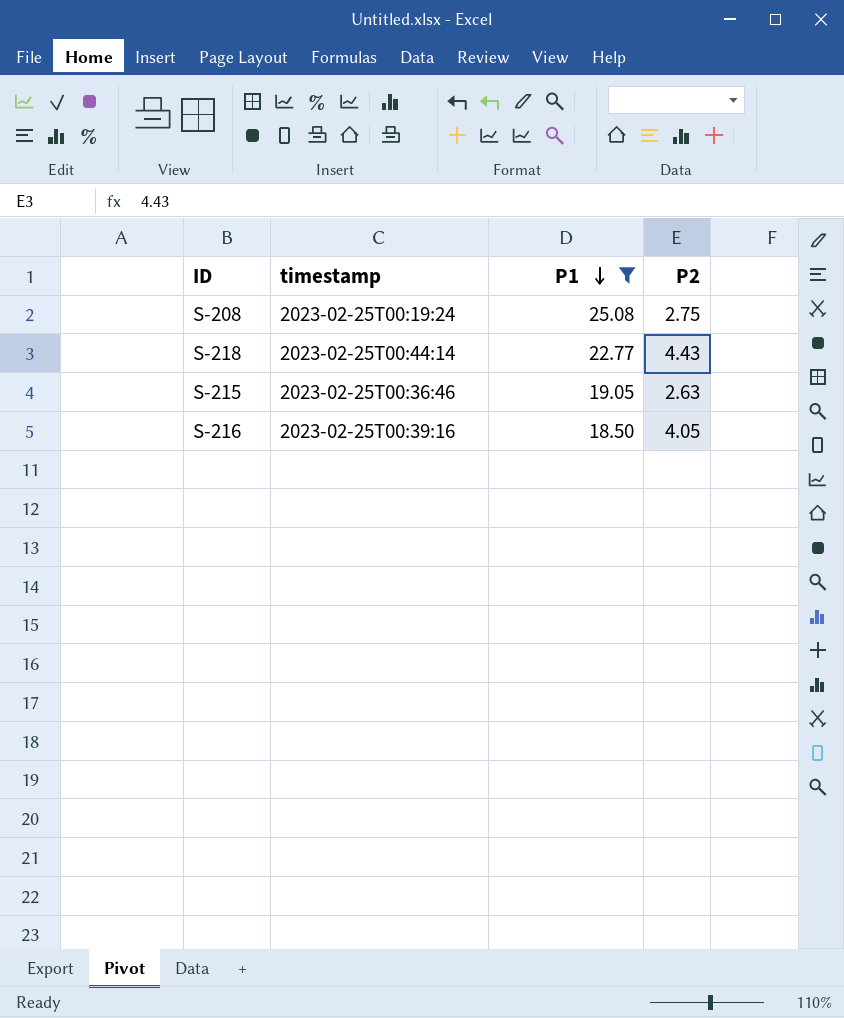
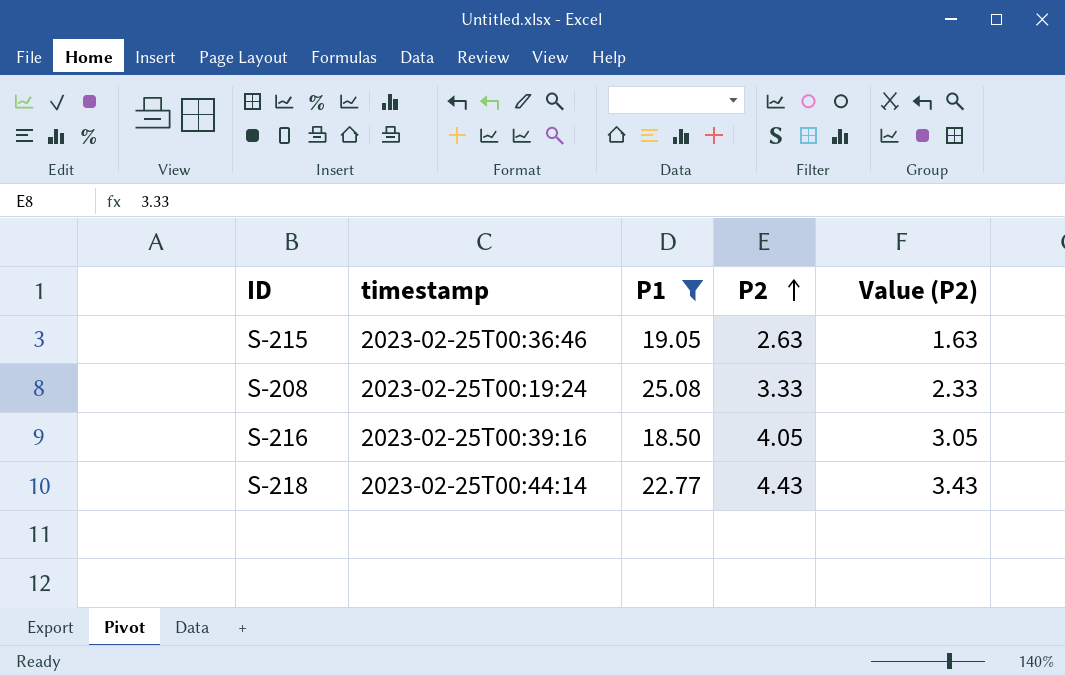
row order: P1 descending -> P2 ascending
column Value (P2) | formula: none -> [P2] - 1
S-208 | P2: 2.75 -> 3.33

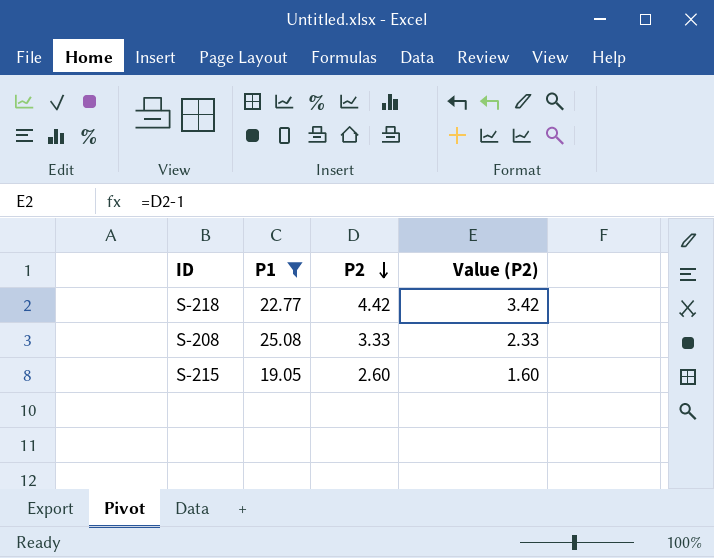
row order: P2 ascending -> P2 descending
column timestamp | position: 2 -> none
row S-216: 2023-02-25T00:39:16 | 18.50 | 4.05 | 3.05 -> none
S-218 | P2: 4.43 -> 4.42
S-218 | Value (P2): 3.43 -> 3.42
S-215 | P2: 2.63 -> 2.60
S-215 | Value (P2): 1.63 -> 1.60

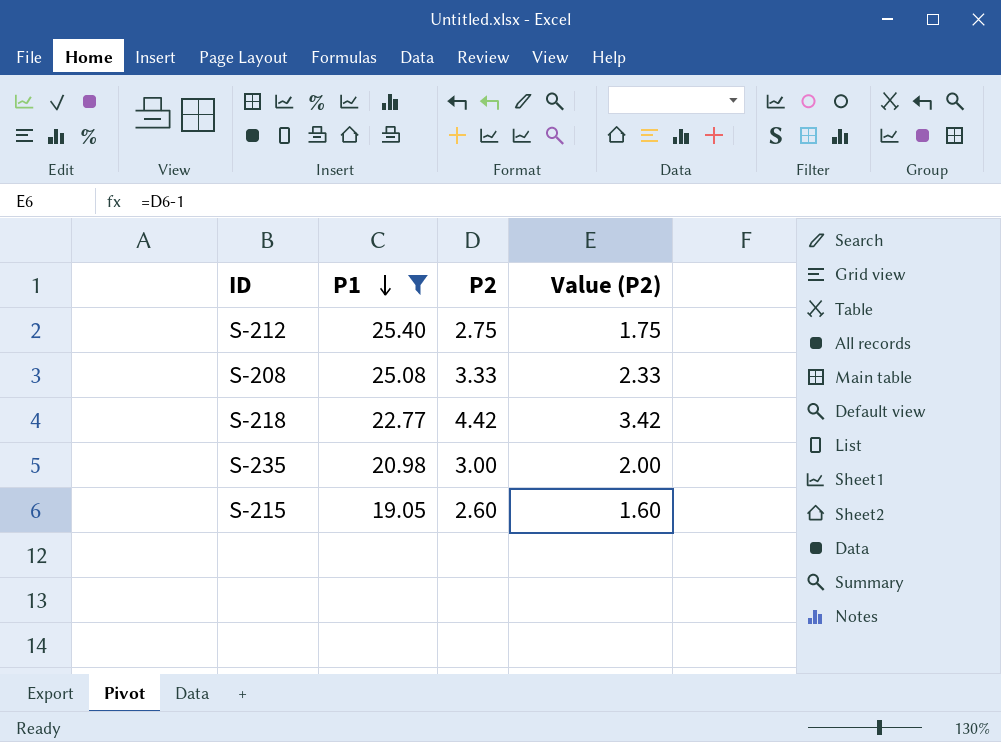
row order: P2 descending -> P1 descending
row S-212: none -> 25.40 | 2.75 | 1.75
row S-235: none -> 20.98 | 3.00 | 2.00

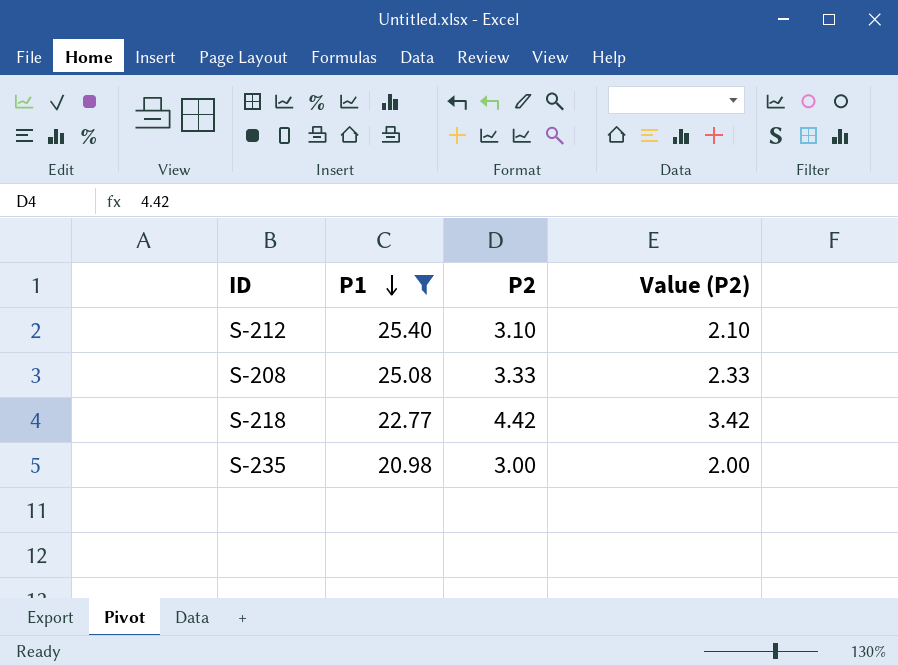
row S-215: 19.05 | 2.60 | 1.60 -> none
S-212 | P2: 2.75 -> 3.10
S-212 | Value (P2): 1.75 -> 2.10

